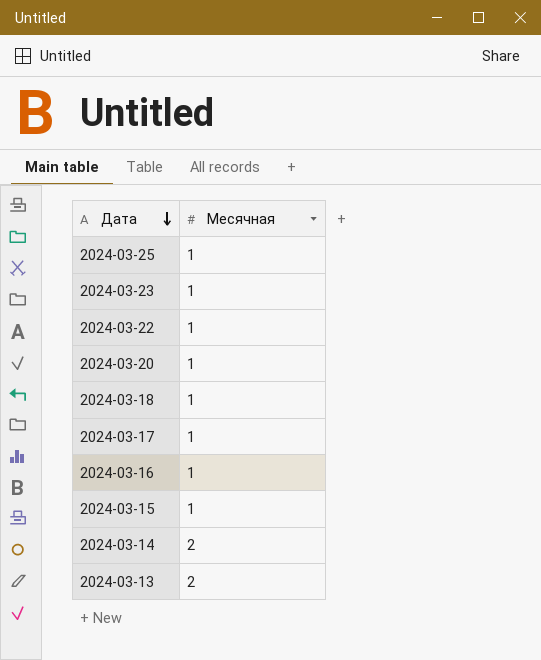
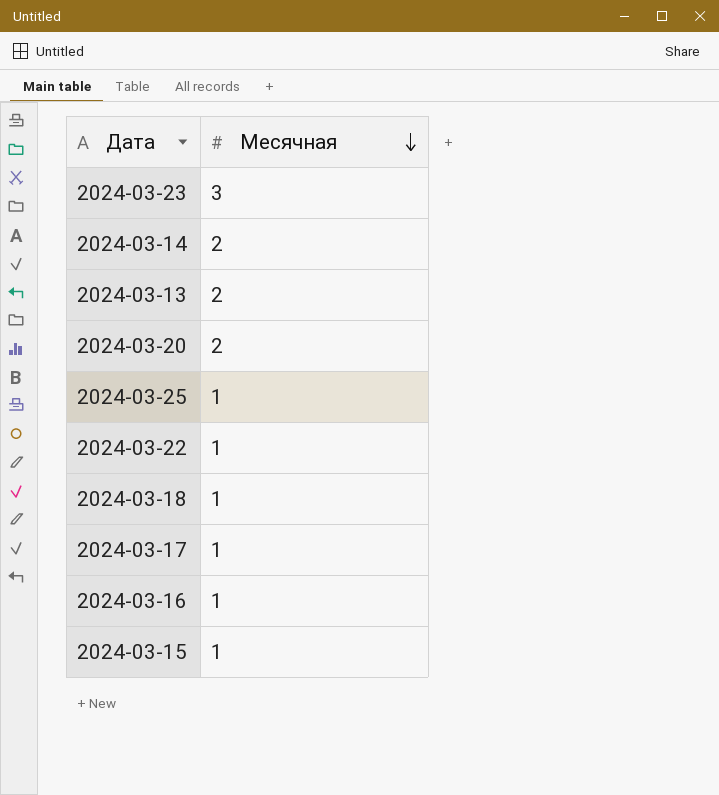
row order: Дата descending -> Месячная descending
2024-03-23 | Месячная: 1 -> 3
2024-03-20 | Месячная: 1 -> 2

